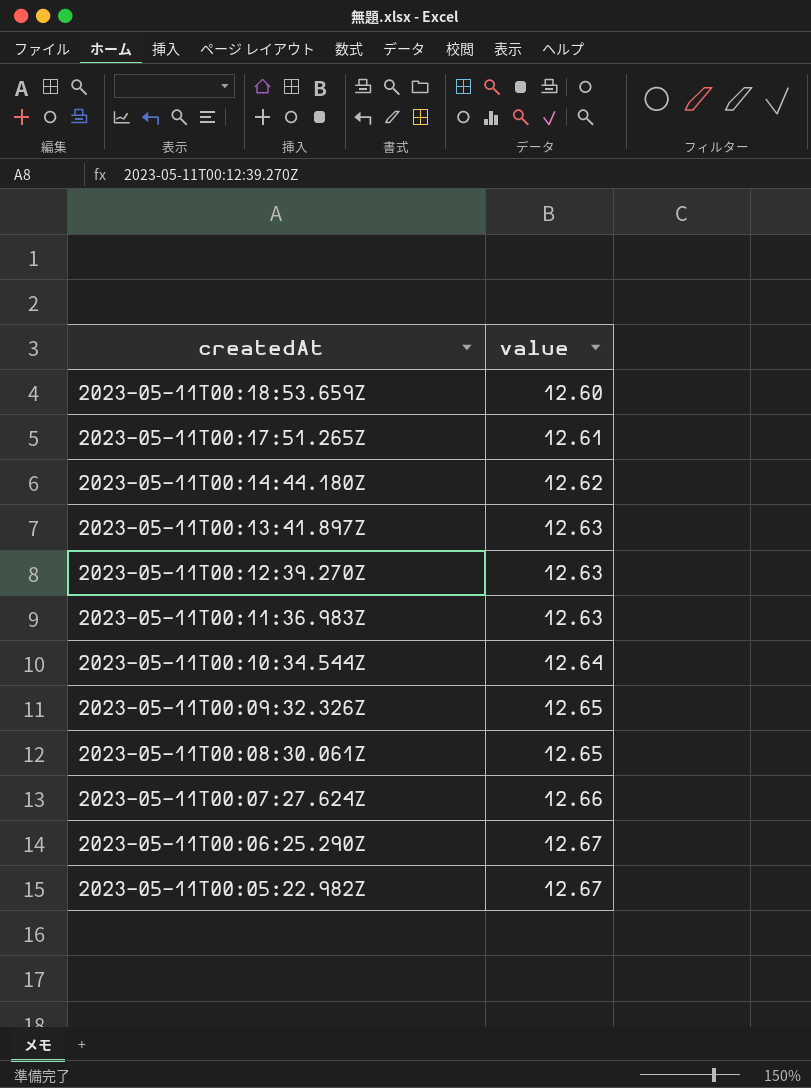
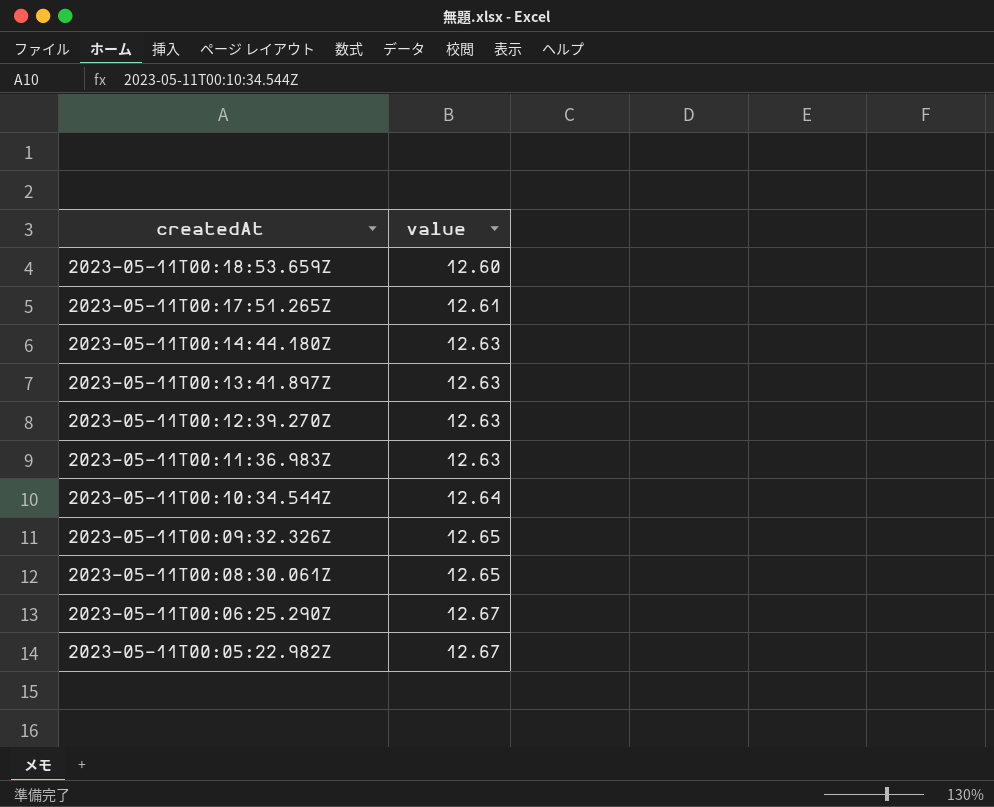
row 2023-05-11T00:07:27.624Z: 12.66 -> none
2023-05-11T00:14:44.180Z | value: 12.62 -> 12.63

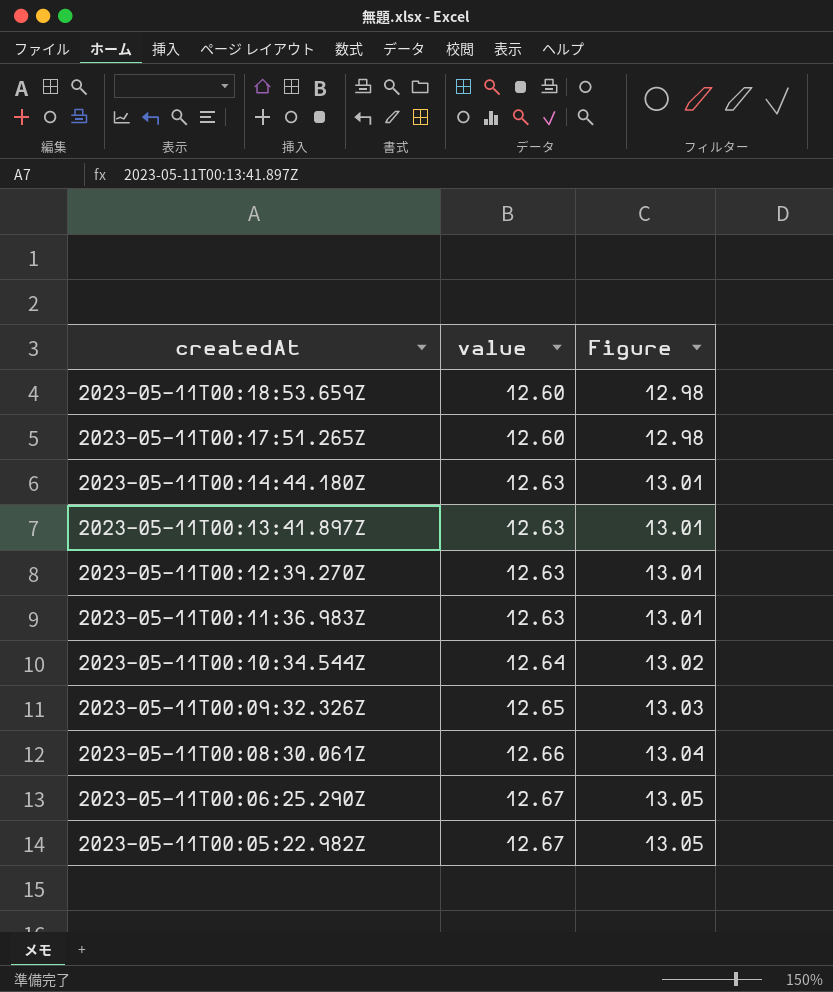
column Figure | formula: none -> [value] * 1.03
2023-05-11T00:17:51.265Z | value: 12.61 -> 12.60
2023-05-11T00:08:30.061Z | value: 12.65 -> 12.66

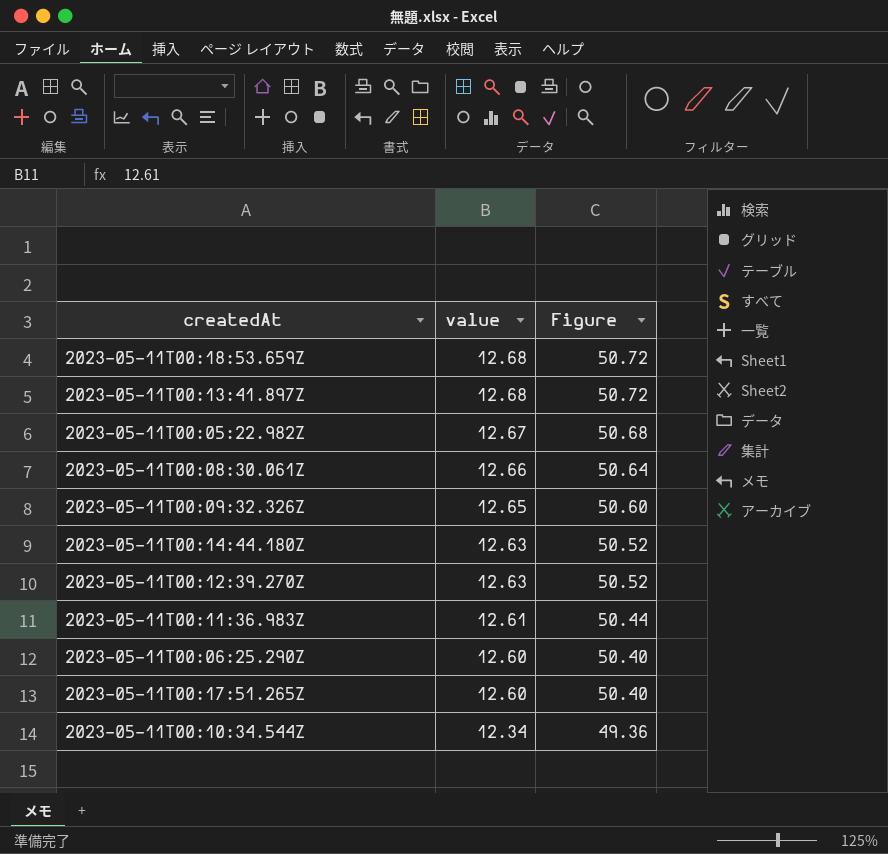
row order: createdAt descending -> value descending
column Figure | formula: [value] * 1.03 -> [value] * 4
2023-05-11T00:18:53.659Z | value: 12.60 -> 12.68
2023-05-11T00:13:41.897Z | value: 12.63 -> 12.68
2023-05-11T00:11:36.983Z | value: 12.63 -> 12.61
2023-05-11T00:06:25.290Z | value: 12.67 -> 12.60
2023-05-11T00:10:34.544Z | value: 12.64 -> 12.34

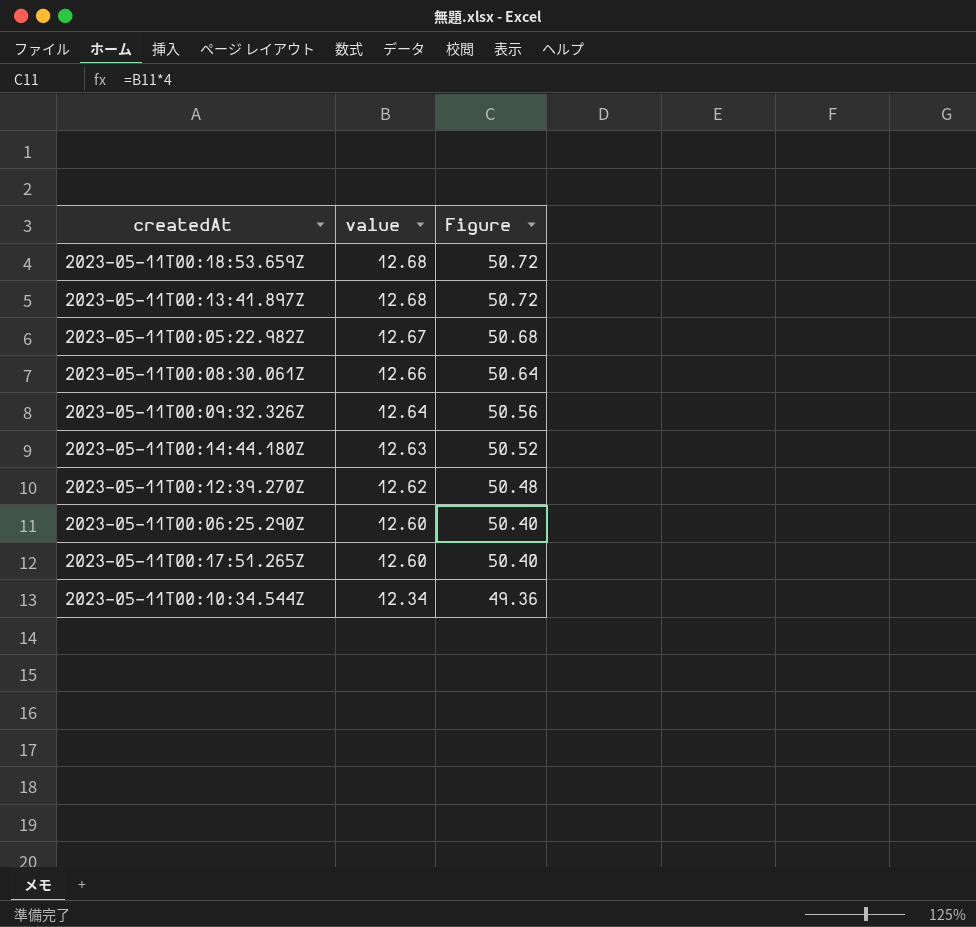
row 2023-05-11T00:11:36.983Z: 12.61 | 50.44 -> none
2023-05-11T00:09:32.326Z | value: 12.65 -> 12.64
2023-05-11T00:09:32.326Z | Figure: 50.60 -> 50.56
2023-05-11T00:12:39.270Z | value: 12.63 -> 12.62
2023-05-11T00:12:39.270Z | Figure: 50.52 -> 50.48

